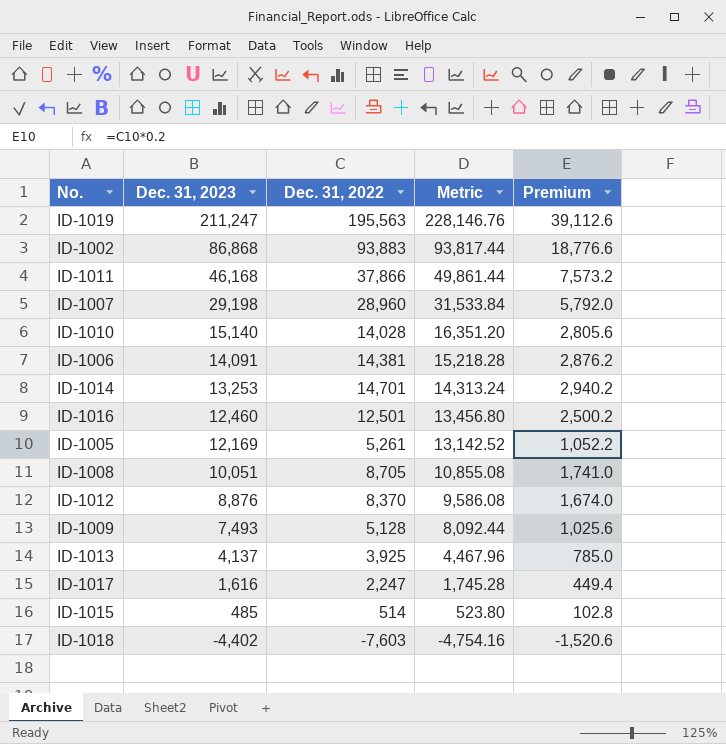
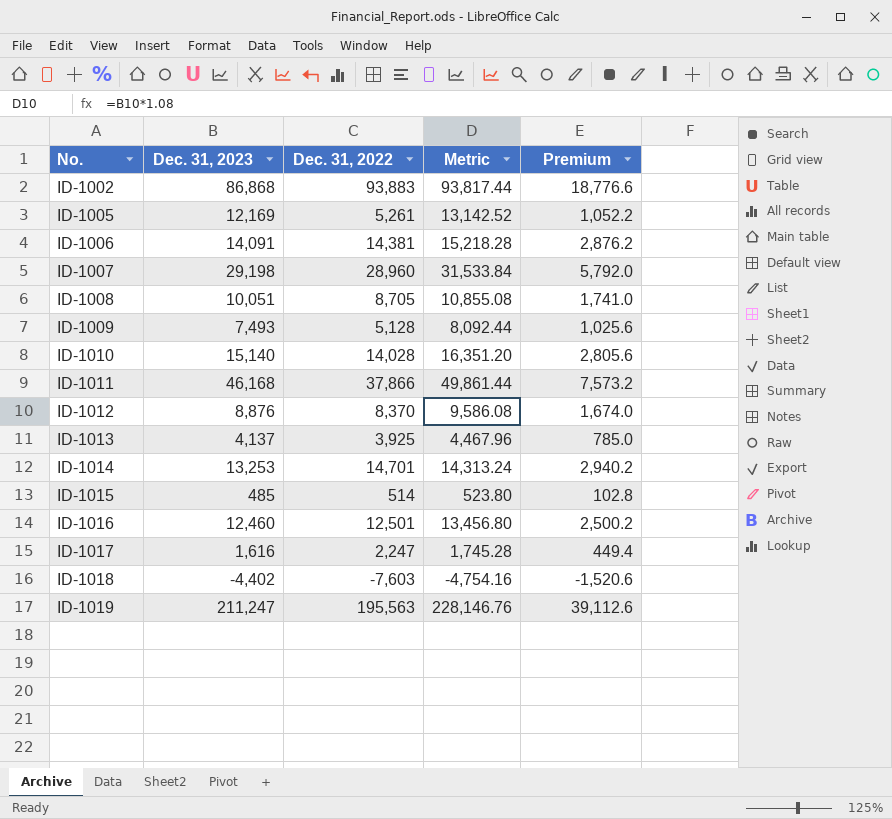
row order: Dec. 31, 2023 descending -> No. ascending

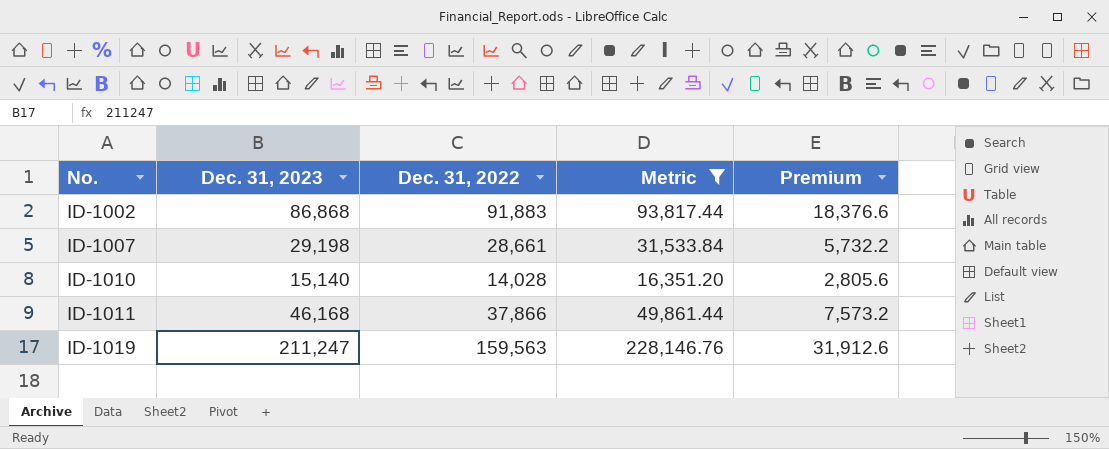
filter: none -> Metric >= 16,351.20
ID-1002 | Dec. 31, 2022: 93,883 -> 91,883
ID-1002 | Premium: 18,776.6 -> 18,376.6
ID-1007 | Dec. 31, 2022: 28,960 -> 28,661
ID-1007 | Premium: 5,792.0 -> 5,732.2
ID-1019 | Dec. 31, 2022: 195,563 -> 159,563
ID-1019 | Premium: 39,112.6 -> 31,912.6

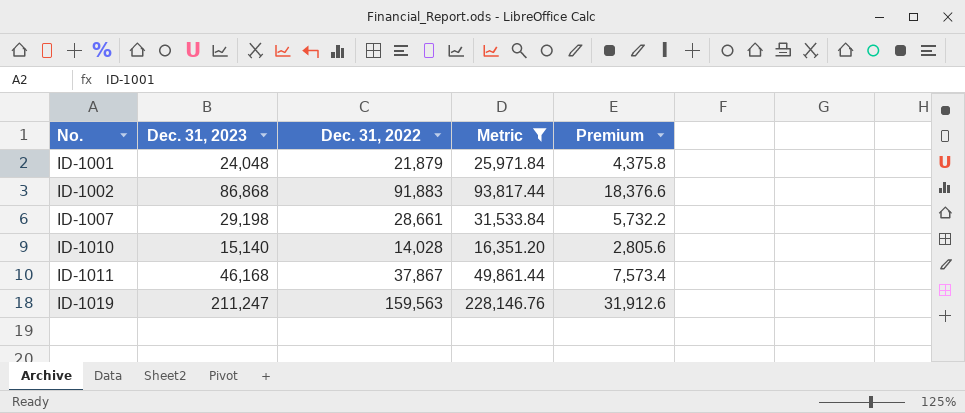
row ID-1001: none -> 24,048 | 21,879 | 25,971.84 | 4,375.8
ID-1011 | Dec. 31, 2022: 37,866 -> 37,867
ID-1011 | Premium: 7,573.2 -> 7,573.4

